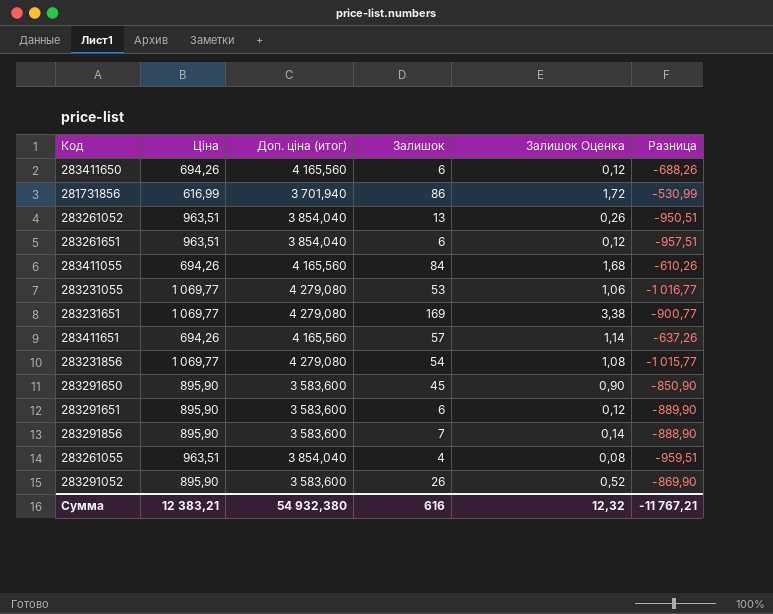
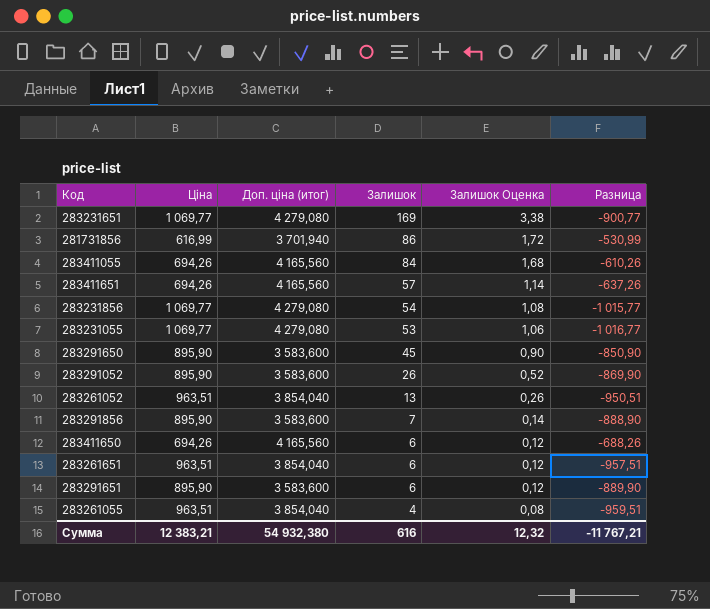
row order: none -> Залишок descending

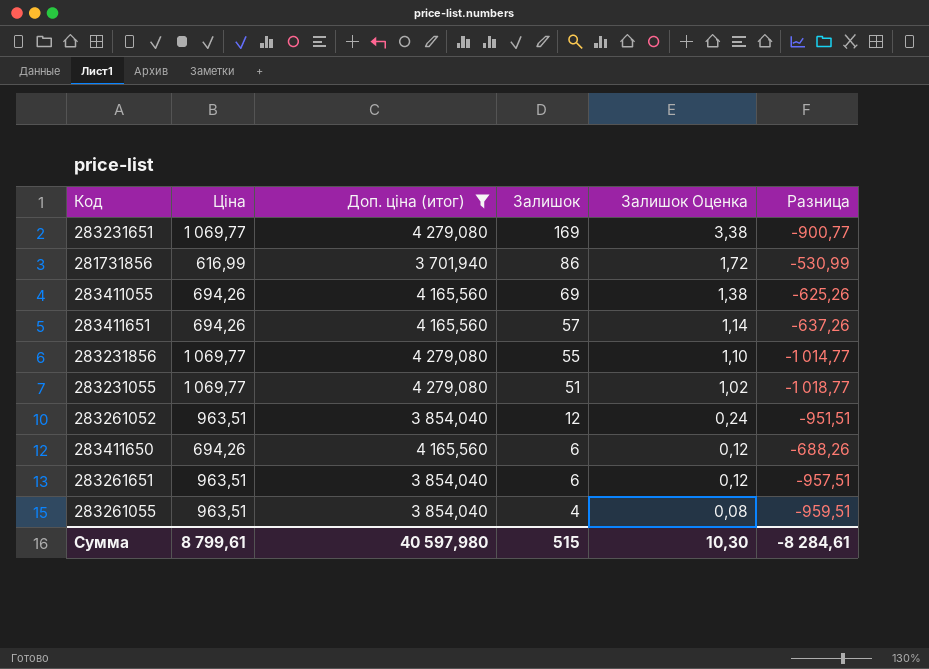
filter: none -> Доп. ціна (итог) != 3 583,600
283411055 | Залишок: 84 -> 69
283411055 | Залишок Оценка: 1,68 -> 1,38
283411055 | Разница: -610,26 -> -625,26
283231856 | Залишок: 54 -> 55
283231856 | Залишок Оценка: 1,08 -> 1,10
283231856 | Разница: -1 015,77 -> -1 014,77
283231055 | Залишок: 53 -> 51
283231055 | Залишок Оценка: 1,06 -> 1,02
283231055 | Разница: -1 016,77 -> -1 018,77
283261052 | Залишок: 13 -> 12
283261052 | Залишок Оценка: 0,26 -> 0,24
283261052 | Разница: -950,51 -> -951,51
Сумма | Ціна: 12 383,21 -> 8 799,61
Сумма | Доп. ціна (итог): 54 932,380 -> 40 597,980
Сумма | Залишок: 616 -> 515
Сумма | Залишок Оценка: 12,32 -> 10,30
Сумма | Разница: -11 767,21 -> -8 284,61

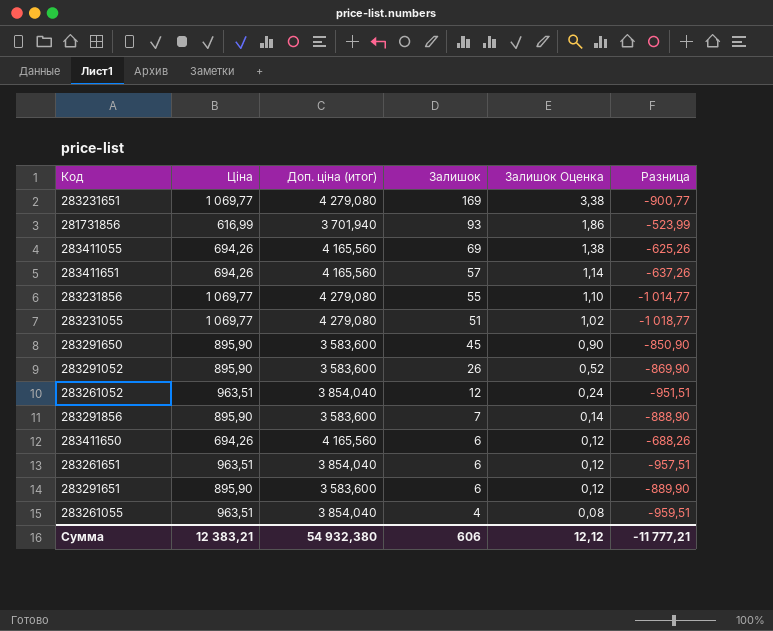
filter: Доп. ціна (итог) != 3 583,600 -> none
281731856 | Залишок: 86 -> 93
281731856 | Залишок Оценка: 1,72 -> 1,86
281731856 | Разница: -530,99 -> -523,99
Сумма | Ціна: 8 799,61 -> 12 383,21
Сумма | Доп. ціна (итог): 40 597,980 -> 54 932,380
Сумма | Залишок: 515 -> 606
Сумма | Залишок Оценка: 10,30 -> 12,12
Сумма | Разница: -8 284,61 -> -11 777,21

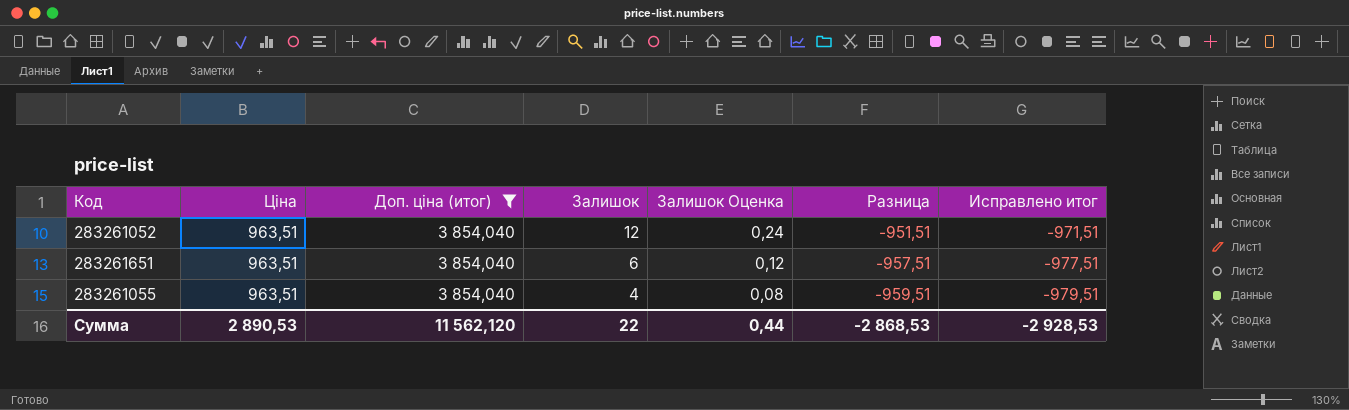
filter: none -> Доп. ціна (итог) = 3 854,040
column Исправлено итог | formula: none -> [Разница] - 20
Сумма | Ціна: 12 383,21 -> 2 890,53
Сумма | Доп. ціна (итог): 54 932,380 -> 11 562,120
Сумма | Залишок: 606 -> 22
Сумма | Залишок Оценка: 12,12 -> 0,44
Сумма | Разница: -11 777,21 -> -2 868,53

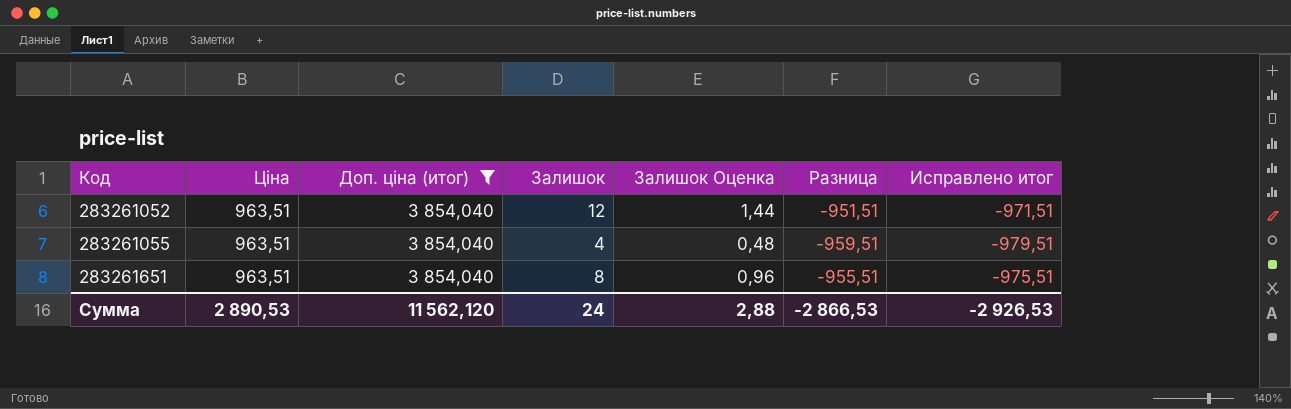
row order: Залишок descending -> Код ascending
column Залишок Оценка | formula: [Залишок] * 0,02 -> [Залишок] * 0,12
283261651 | Залишок: 6 -> 8
283261651 | Разница: -957,51 -> -955,51
283261651 | Исправлено итог: -977,51 -> -975,51
Сумма | Залишок: 22 -> 24
Сумма | Залишок Оценка: 0,44 -> 2,88
Сумма | Разница: -2 868,53 -> -2 866,53
Сумма | Исправлено итог: -2 928,53 -> -2 926,53

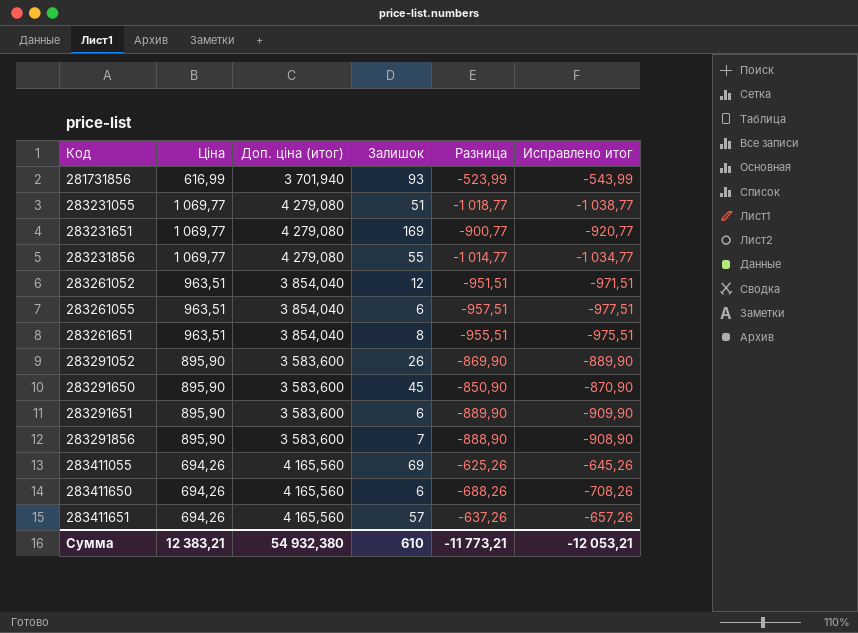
filter: Доп. ціна (итог) = 3 854,040 -> none
column Залишок Оценка | formula: [Залишок] * 0,12 -> none
283261055 | Залишок: 4 -> 6
283261055 | Разница: -959,51 -> -957,51
283261055 | Исправлено итог: -979,51 -> -977,51
Сумма | Ціна: 2 890,53 -> 12 383,21
Сумма | Доп. ціна (итог): 11 562,120 -> 54 932,380
Сумма | Залишок: 24 -> 610
Сумма | Разница: -2 866,53 -> -11 773,21
Сумма | Исправлено итог: -2 926,53 -> -12 053,21

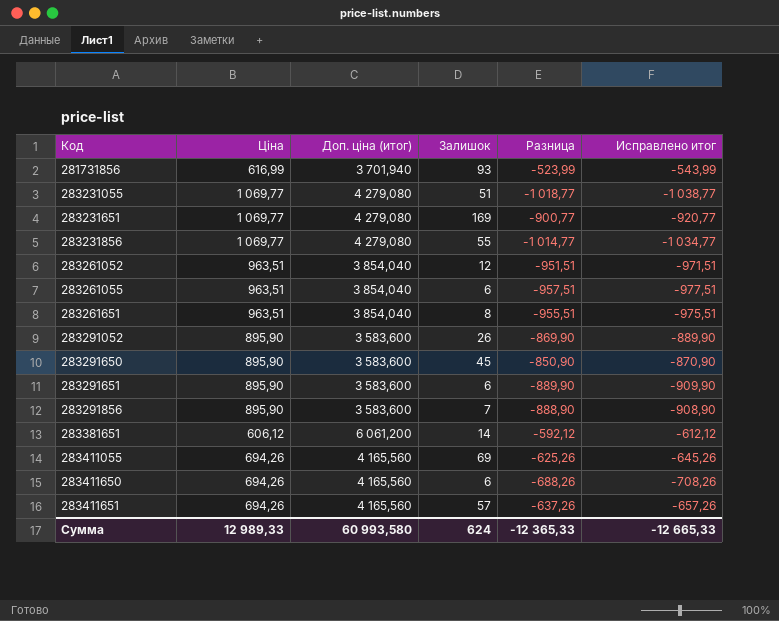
row 283381651: none -> 606,12 | 6 061,200 | 14 | -592,12 | -612,12
Сумма | Ціна: 12 383,21 -> 12 989,33
Сумма | Доп. ціна (итог): 54 932,380 -> 60 993,580
Сумма | Залишок: 610 -> 624
Сумма | Разница: -11 773,21 -> -12 365,33
Сумма | Исправлено итог: -12 053,21 -> -12 665,33

